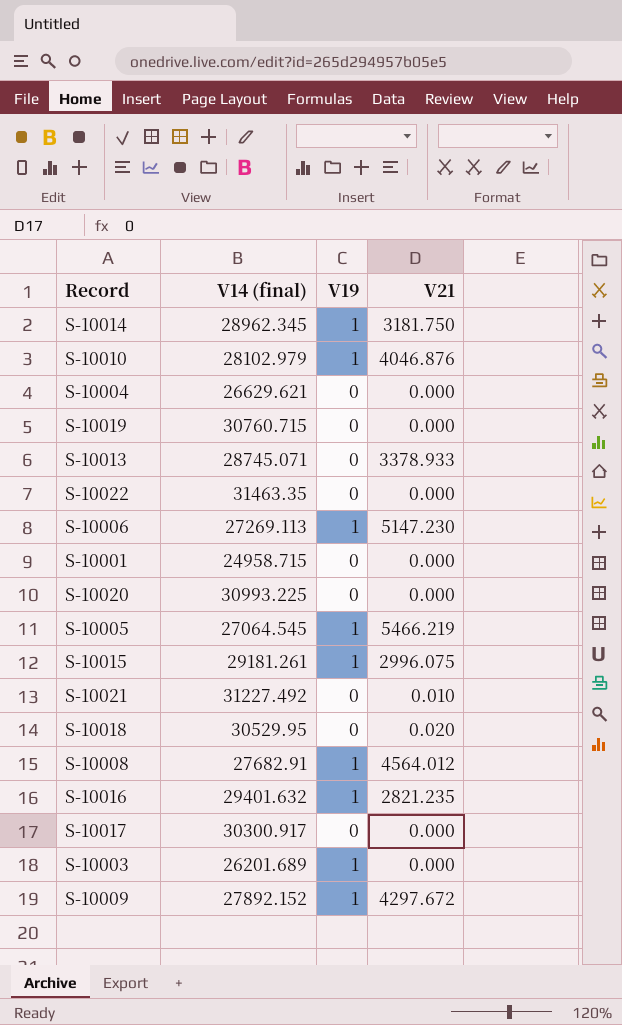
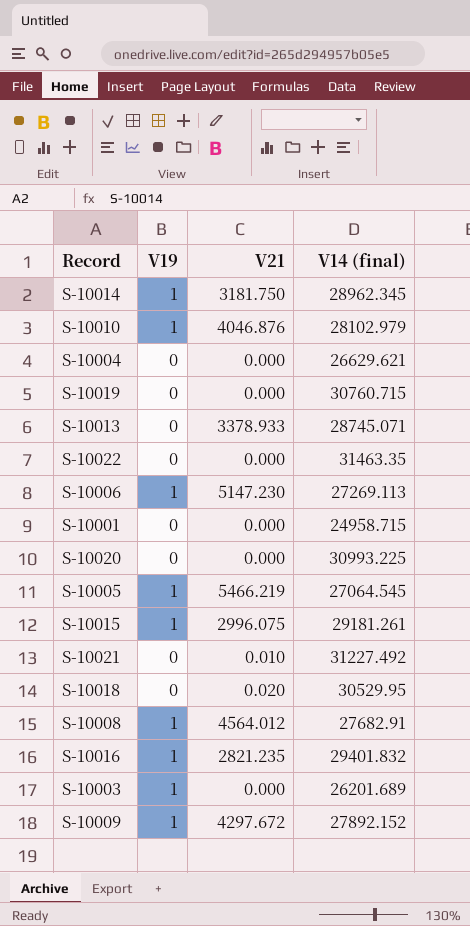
column V14 (final) | position: 2 -> 4
row S-10017: 30300.917 | 0 | 0.000 -> none
S-10016 | V14 (final): 29401.632 -> 29401.832

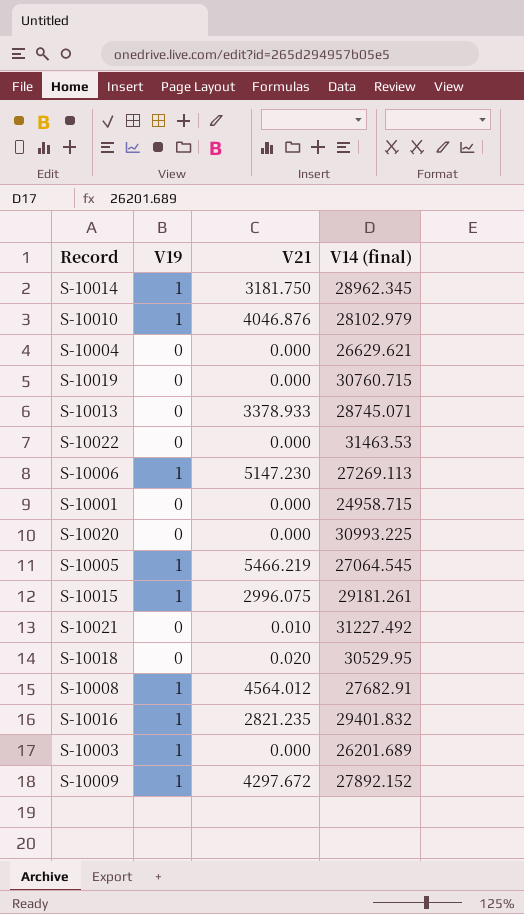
S-10022 | V14 (final): 31463.35 -> 31463.53

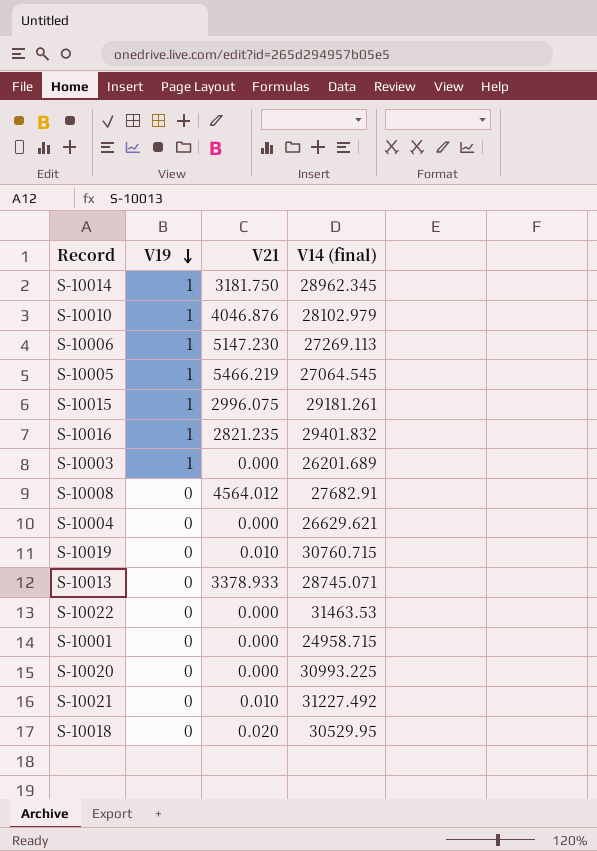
row order: none -> V19 descending
row S-10009: 1 | 4297.672 | 27892.152 -> none
S-10008 | V19: 1 -> 0
S-10019 | V21: 0.000 -> 0.010

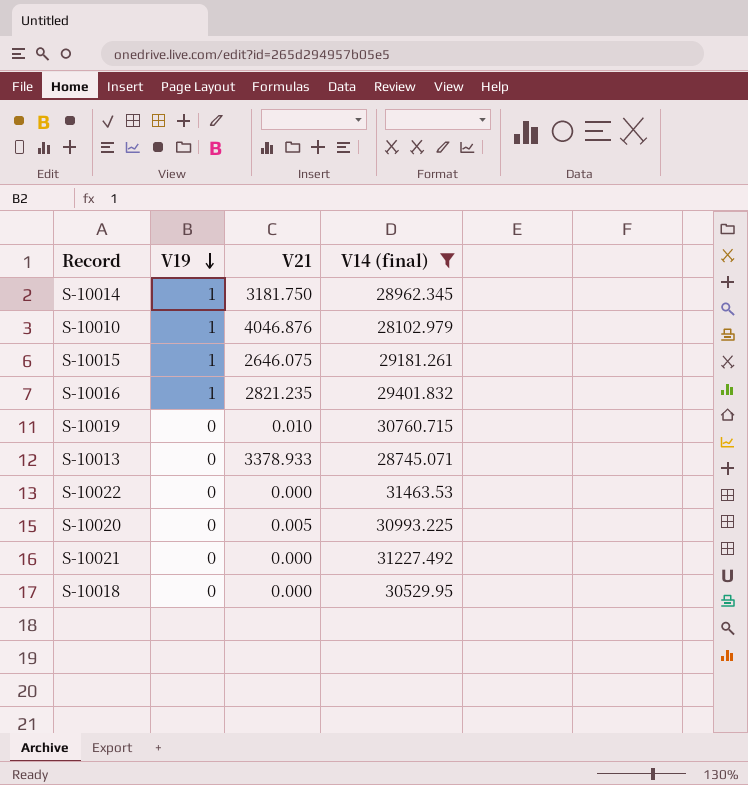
filter: none -> V14 (final) >= 28102.979
S-10015 | V21: 2996.075 -> 2646.075
S-10020 | V21: 0.000 -> 0.005
S-10021 | V21: 0.010 -> 0.000
S-10018 | V21: 0.020 -> 0.000

